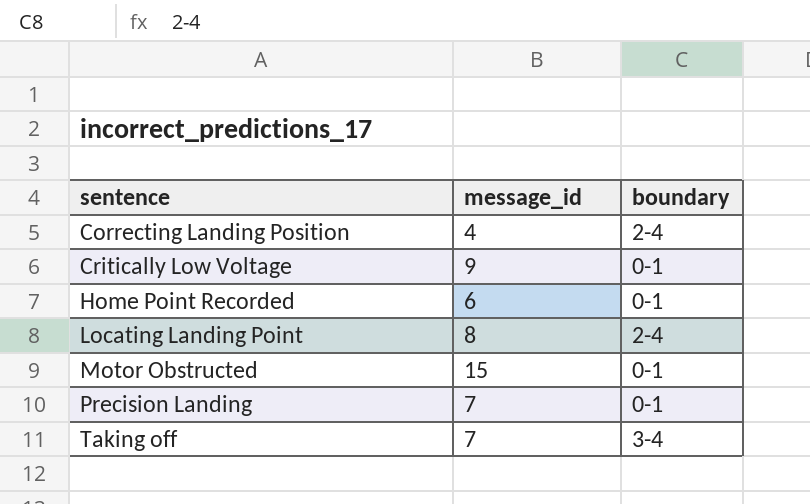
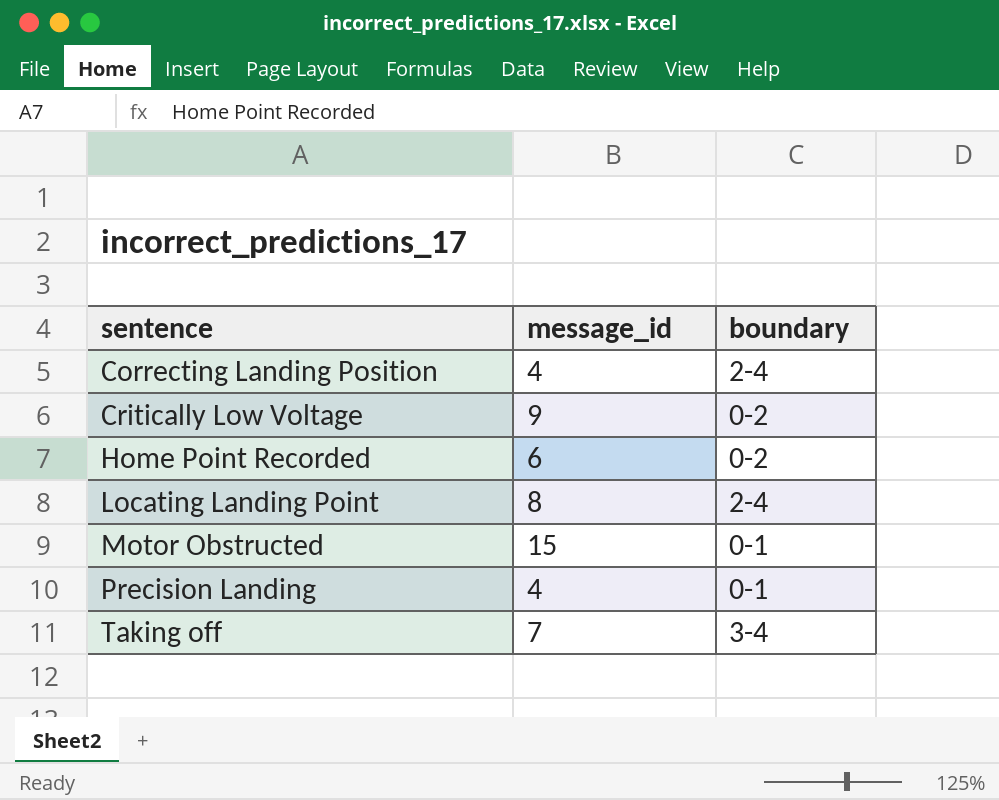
Critically Low Voltage | boundary: 0-1 -> 0-2
Home Point Recorded | boundary: 0-1 -> 0-2
Precision Landing | message_id: 7 -> 4

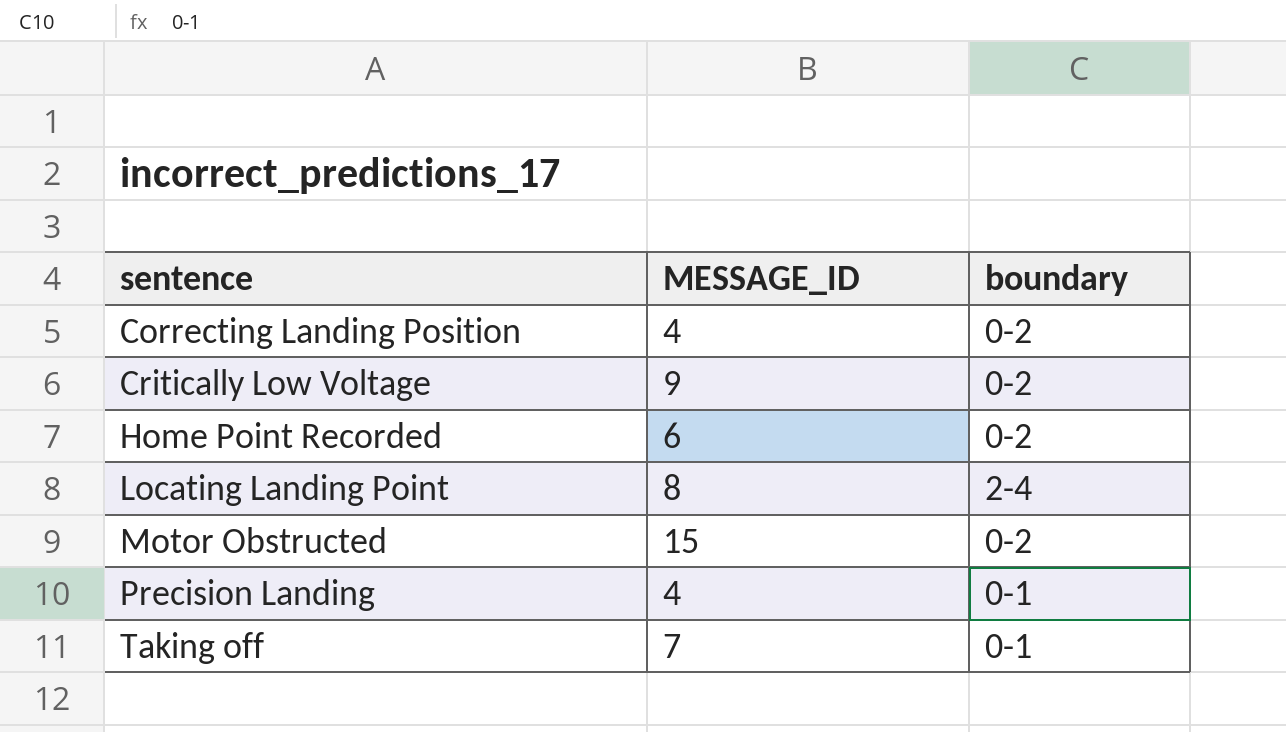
column name: message_id -> MESSAGE_ID
Correcting Landing Position | boundary: 2-4 -> 0-2
Motor Obstructed | boundary: 0-1 -> 0-2
Taking off | boundary: 3-4 -> 0-1

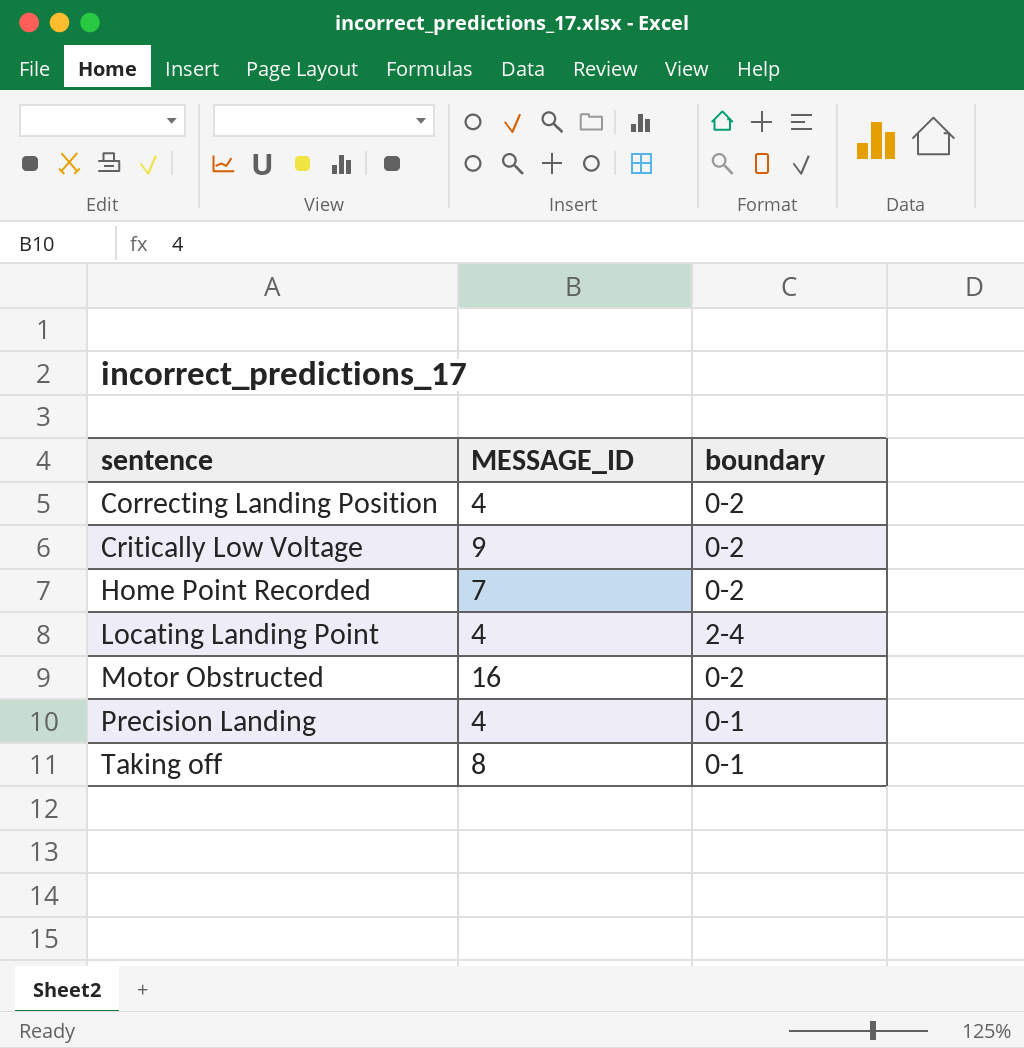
Home Point Recorded | MESSAGE_ID: 6 -> 7
Locating Landing Point | MESSAGE_ID: 8 -> 4
Motor Obstructed | MESSAGE_ID: 15 -> 16
Taking off | MESSAGE_ID: 7 -> 8

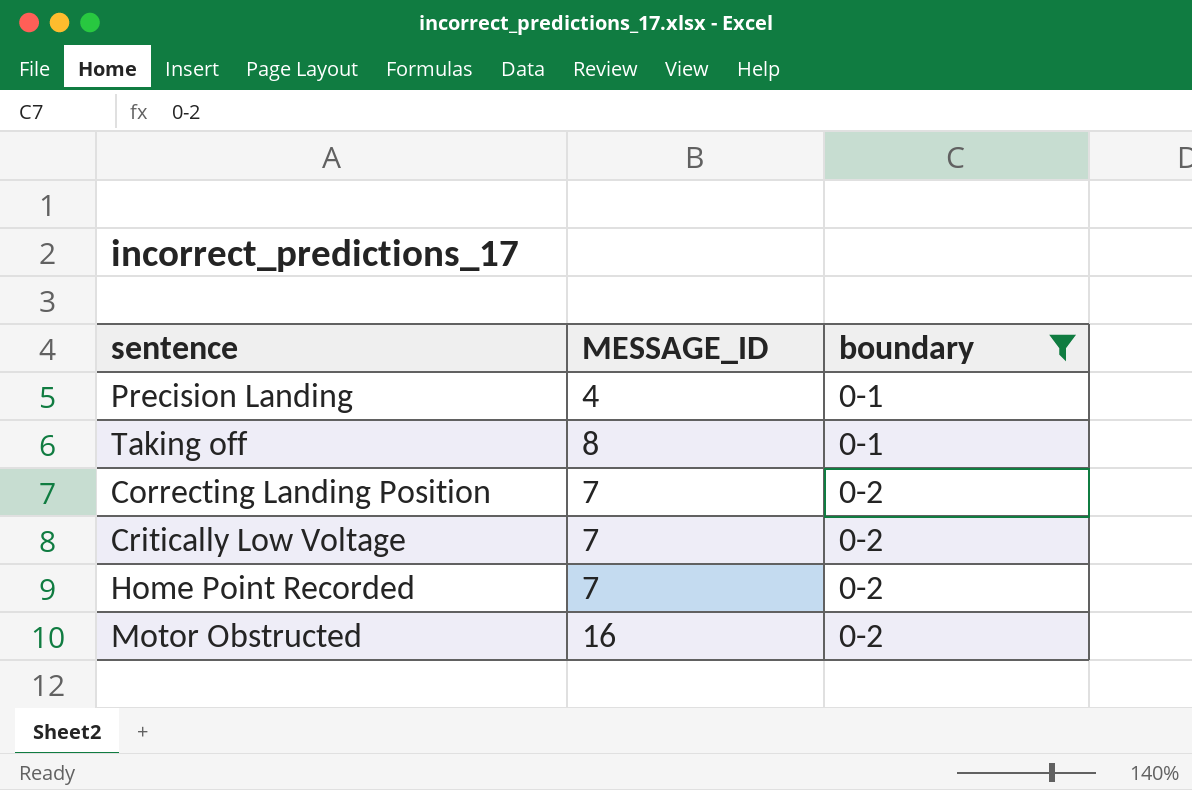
filter: none -> boundary != 2-4
row order: sentence ascending -> boundary ascending
Correcting Landing Position | MESSAGE_ID: 4 -> 7
Critically Low Voltage | MESSAGE_ID: 9 -> 7

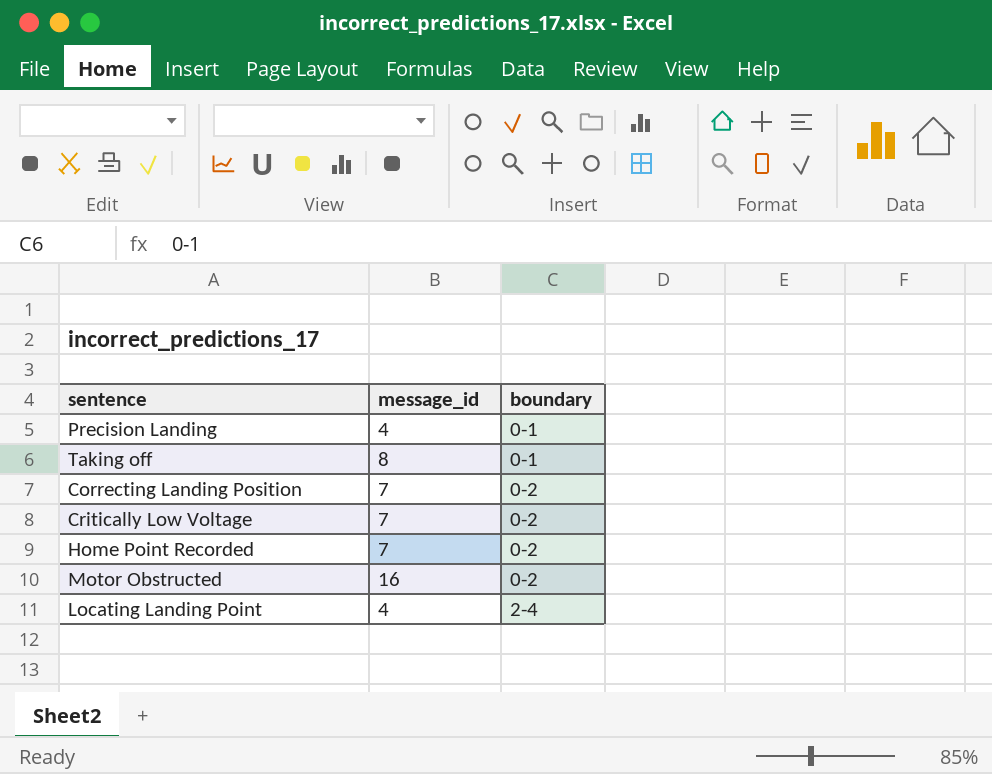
filter: boundary != 2-4 -> none
column name: MESSAGE_ID -> message_id

